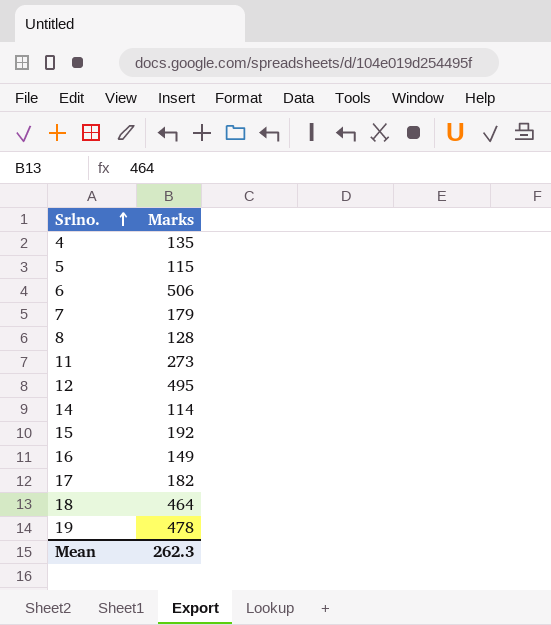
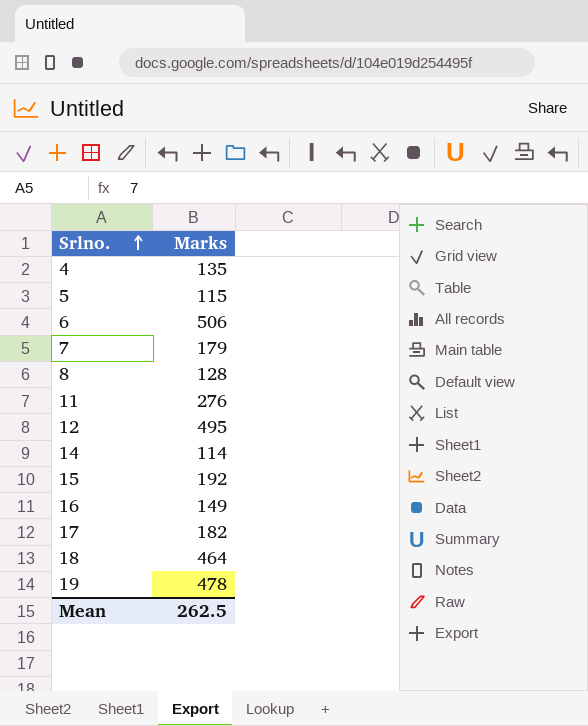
11 | Marks: 273 -> 276
Mean | Marks: 262.3 -> 262.5

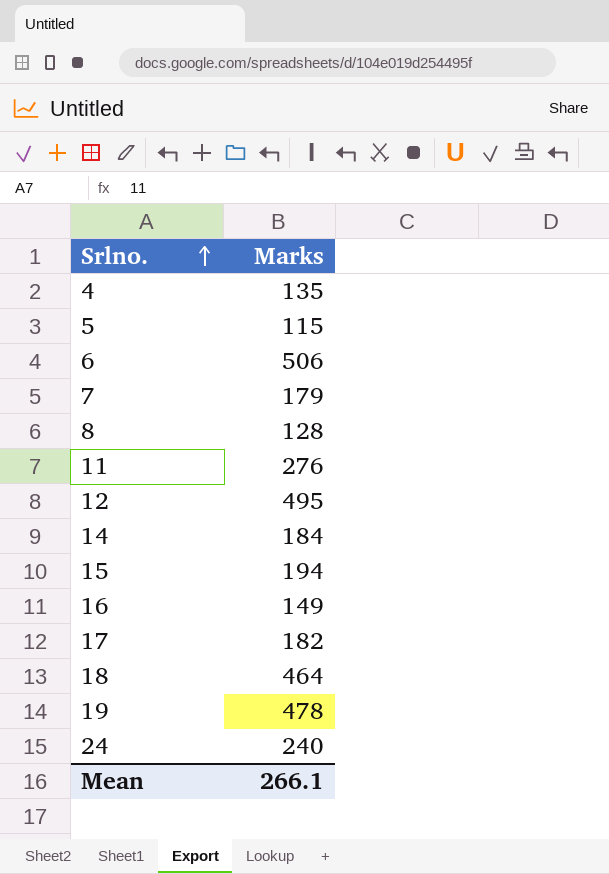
14 | Marks: 114 -> 184
15 | Marks: 192 -> 194
row 24: none -> 240
Mean | Marks: 262.5 -> 266.1

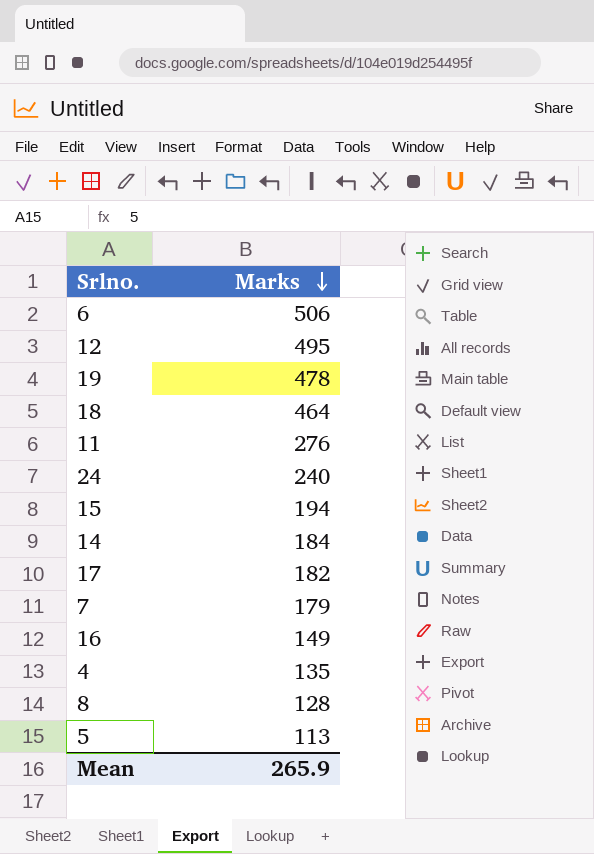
row order: Srlno. ascending -> Marks descending
5 | Marks: 115 -> 113
Mean | Marks: 266.1 -> 265.9

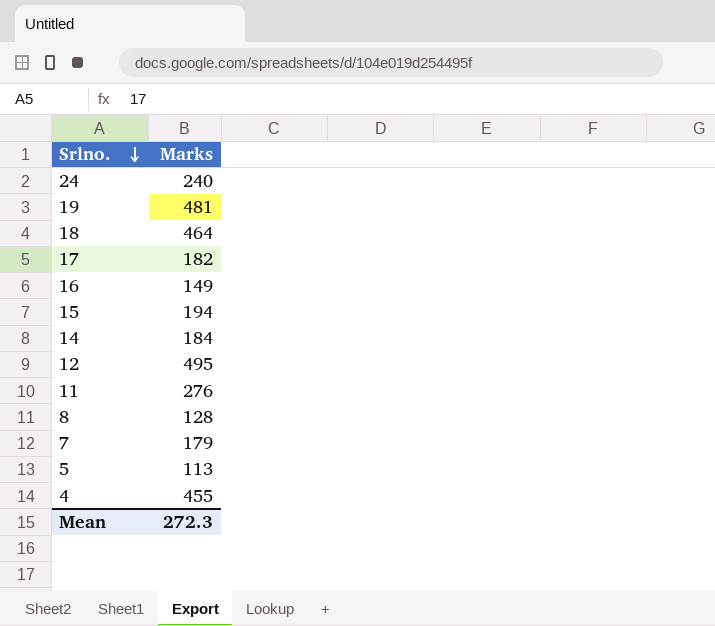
row order: Marks descending -> Srlno. descending
row 6: 506 -> none
19 | Marks: 478 -> 481
4 | Marks: 135 -> 455
Mean | Marks: 265.9 -> 272.3

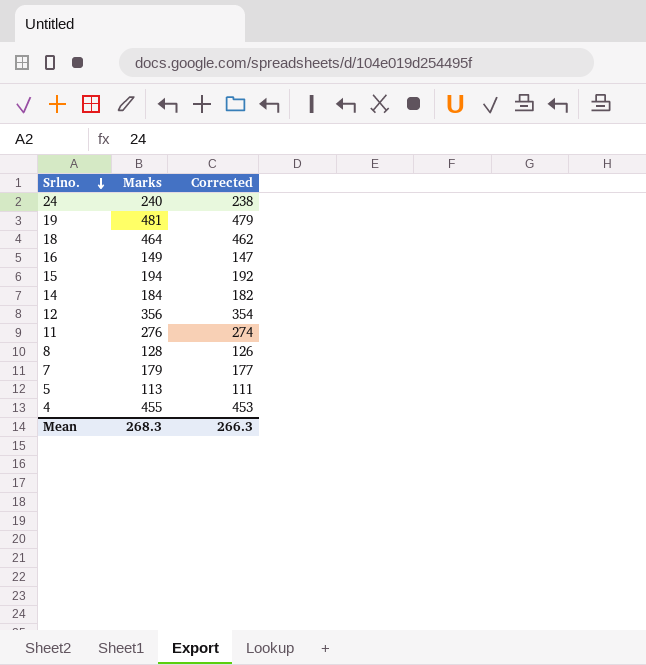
column Corrected | formula: none -> [Marks] - 2
row 17: 182 -> none
12 | Marks: 495 -> 356
Mean | Marks: 272.3 -> 268.3

